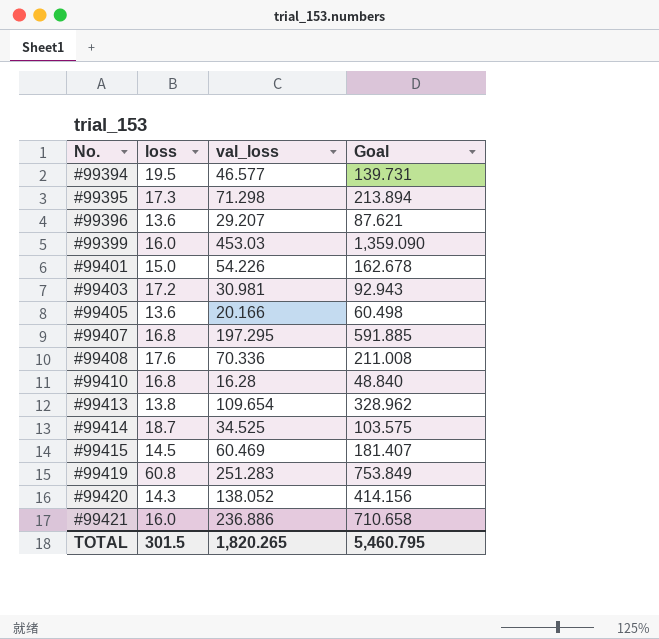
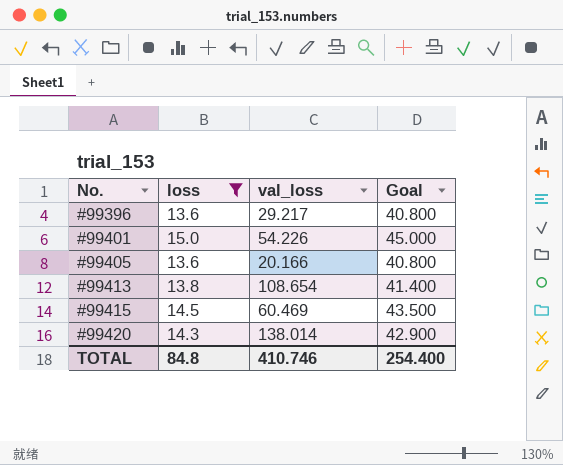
filter: none -> loss <= 15.0
column Goal | formula: [val_loss] * 3 -> [loss] * 3
#99396 | val_loss: 29.207 -> 29.217
#99413 | val_loss: 109.654 -> 108.654
#99420 | val_loss: 138.052 -> 138.014
TOTAL | loss: 301.5 -> 84.8
TOTAL | val_loss: 1,820.265 -> 410.746
TOTAL | Goal: 5,460.795 -> 254.400

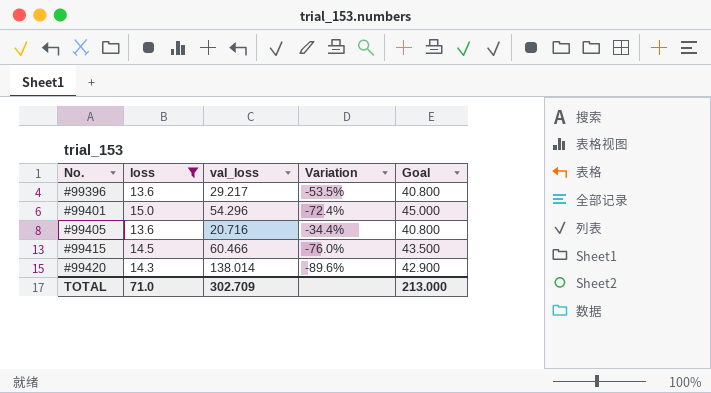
column Variation | formula: none -> ([loss] - [val_loss]) / [val_loss]
row #99413: 13.8 | 108.654 | 41.400 -> none
#99401 | val_loss: 54.226 -> 54.296
#99405 | val_loss: 20.166 -> 20.716
#99415 | val_loss: 60.469 -> 60.466
TOTAL | loss: 84.8 -> 71.0
TOTAL | val_loss: 410.746 -> 302.709
TOTAL | Goal: 254.400 -> 213.000

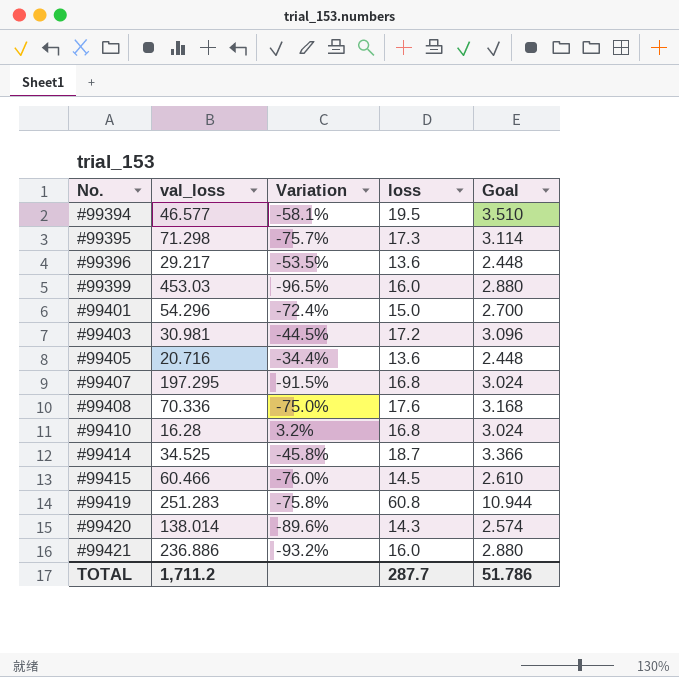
filter: loss <= 15.0 -> none
column loss | position: 2 -> 4
column Goal | formula: [loss] * 3 -> [loss] * 0.18
TOTAL | val_loss: 302.709 -> 1,711.2
TOTAL | loss: 71.0 -> 287.7
TOTAL | Goal: 213.000 -> 51.786

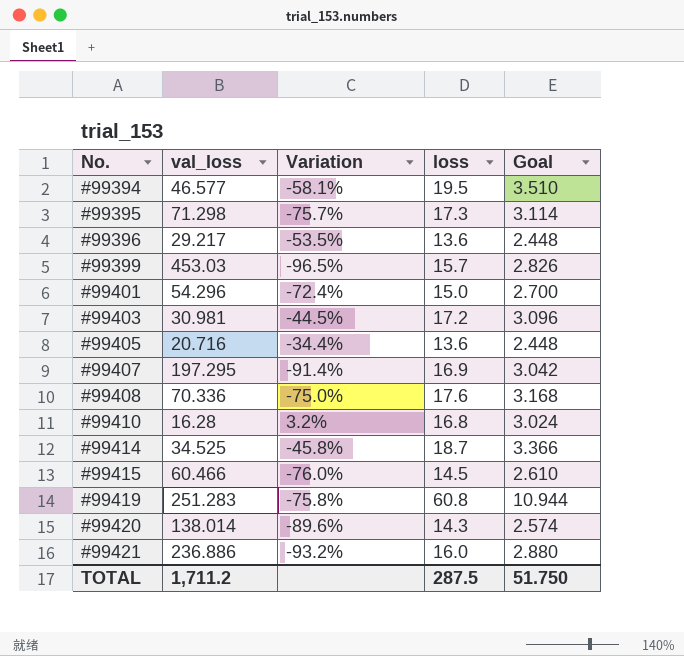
#99399 | loss: 16.0 -> 15.7
#99399 | Goal: 2.880 -> 2.826
#99407 | Variation: -91.5% -> -91.4%
#99407 | loss: 16.8 -> 16.9
#99407 | Goal: 3.024 -> 3.042
TOTAL | loss: 287.7 -> 287.5
TOTAL | Goal: 51.786 -> 51.750

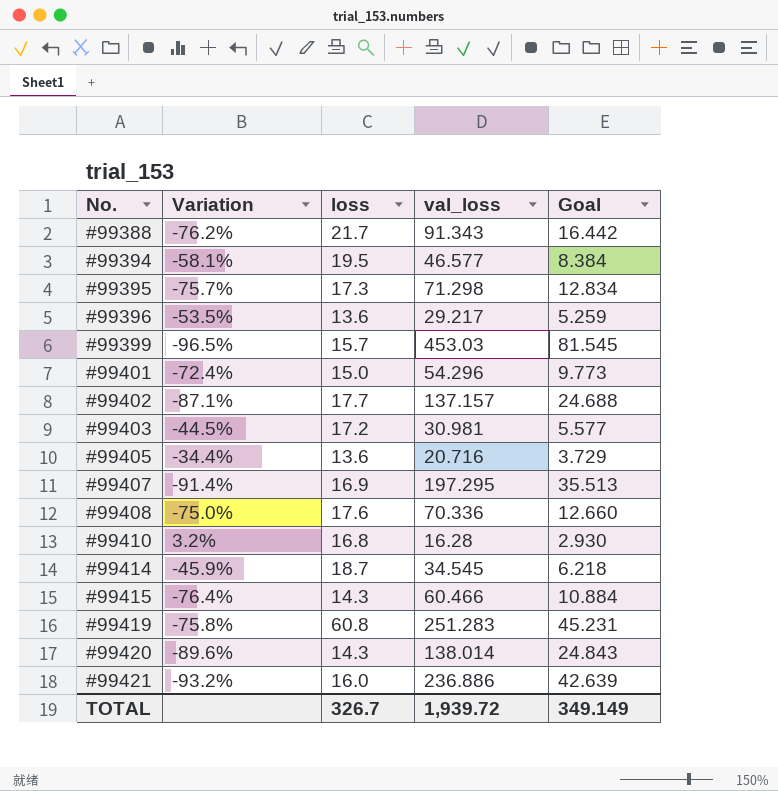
column val_loss | position: 2 -> 4
column Goal | formula: [loss] * 0.18 -> [val_loss] * 0.18
row #99388: none -> -76.2% | 21.7 | 91.343 | 16.442
row #99402: none -> -87.1% | 17.7 | 137.157 | 24.688
#99414 | Variation: -45.8% -> -45.9%
#99414 | val_loss: 34.525 -> 34.545
#99415 | Variation: -76.0% -> -76.4%
#99415 | loss: 14.5 -> 14.3
TOTAL | loss: 287.5 -> 326.7
TOTAL | val_loss: 1,711.2 -> 1,939.72
TOTAL | Goal: 51.750 -> 349.149

